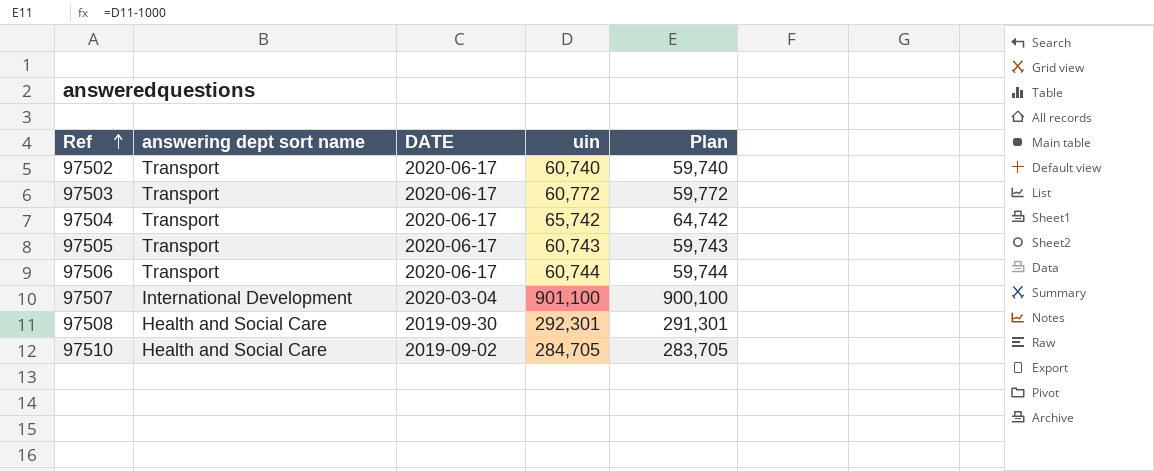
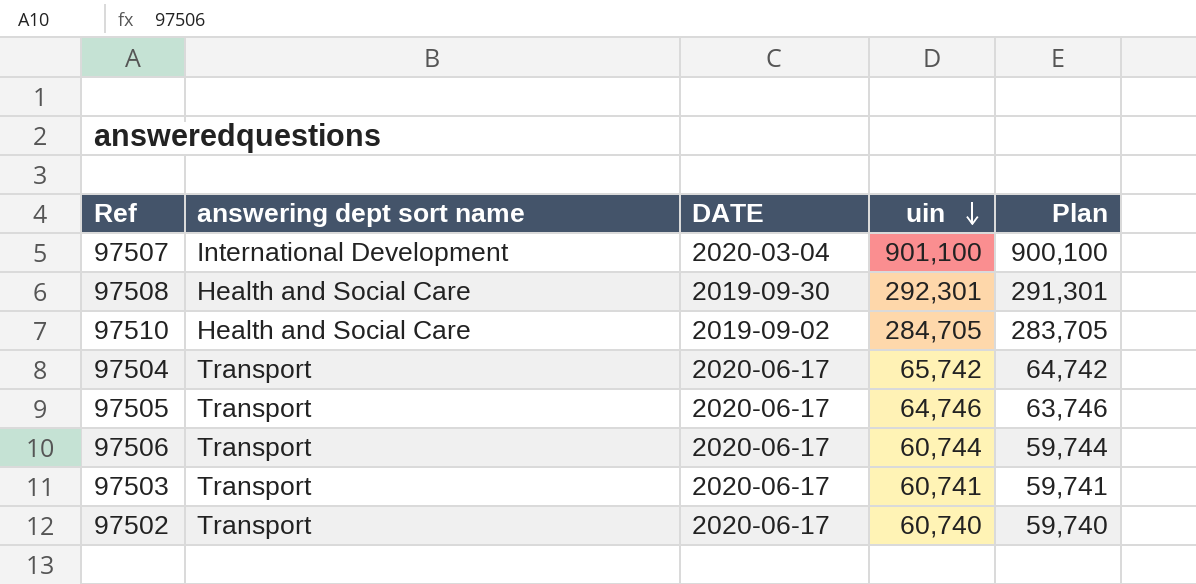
row order: Ref ascending -> uin descending
97505 | uin: 60,743 -> 64,746
97505 | Plan: 59,743 -> 63,746
97503 | uin: 60,772 -> 60,741
97503 | Plan: 59,772 -> 59,741

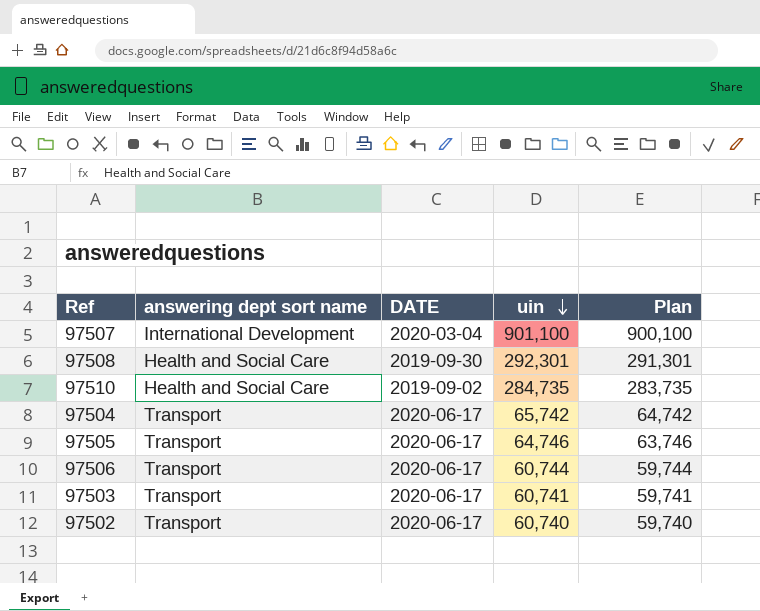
97510 | uin: 284,705 -> 284,735
97510 | Plan: 283,705 -> 283,735

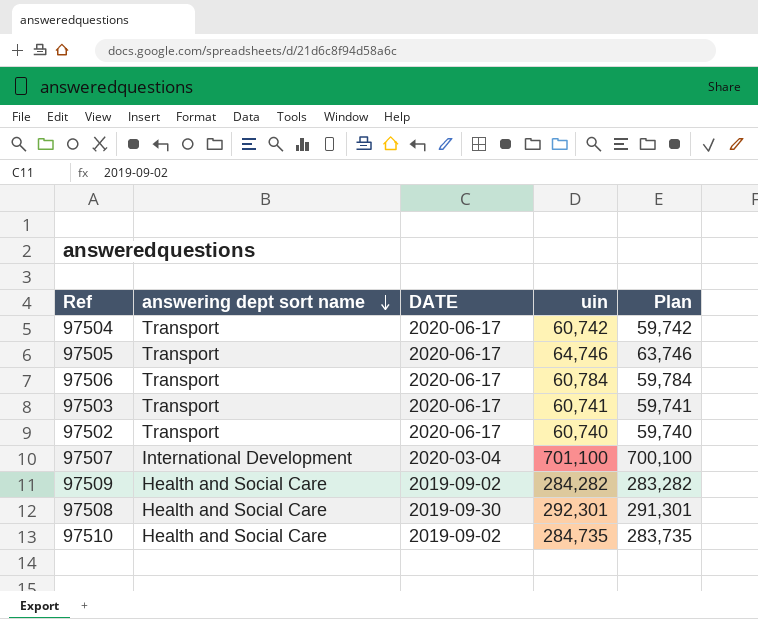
row order: uin descending -> answering dept sort name descending
97504 | uin: 65,742 -> 60,742
97504 | Plan: 64,742 -> 59,742
97506 | uin: 60,744 -> 60,784
97506 | Plan: 59,744 -> 59,784
97507 | uin: 901,100 -> 701,100
97507 | Plan: 900,100 -> 700,100
row 97509: none -> Health and Social Care | 2019-09-02 | 284,282 | 283,282

